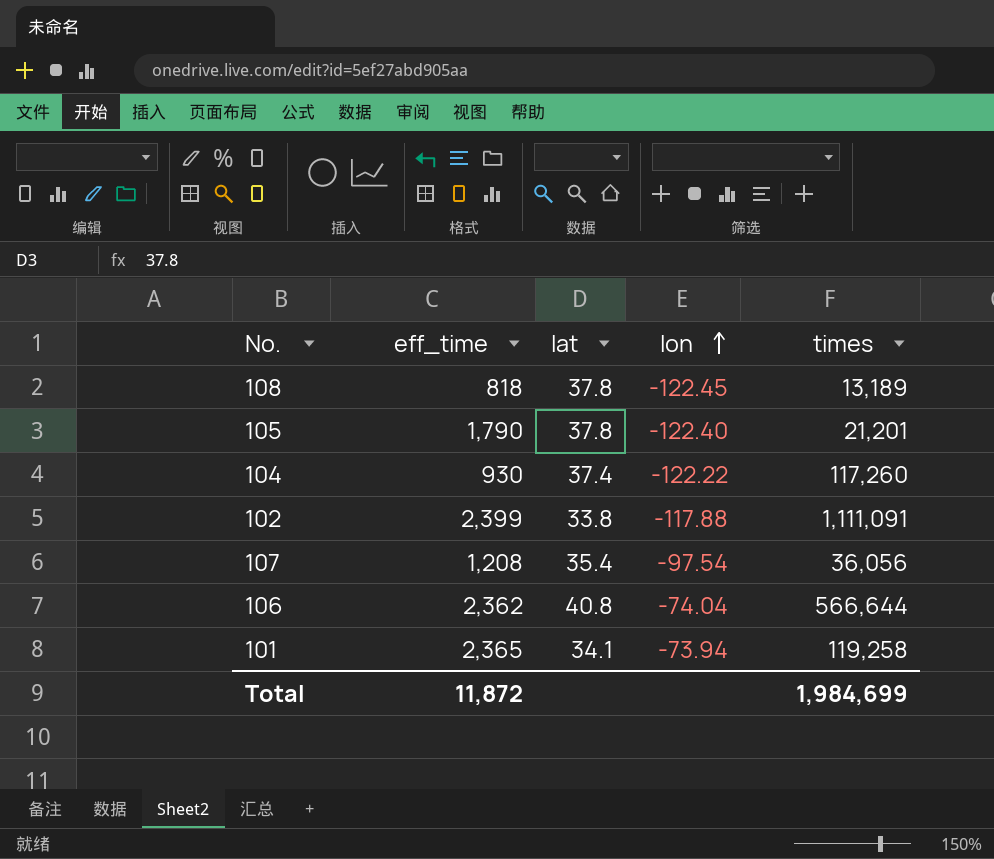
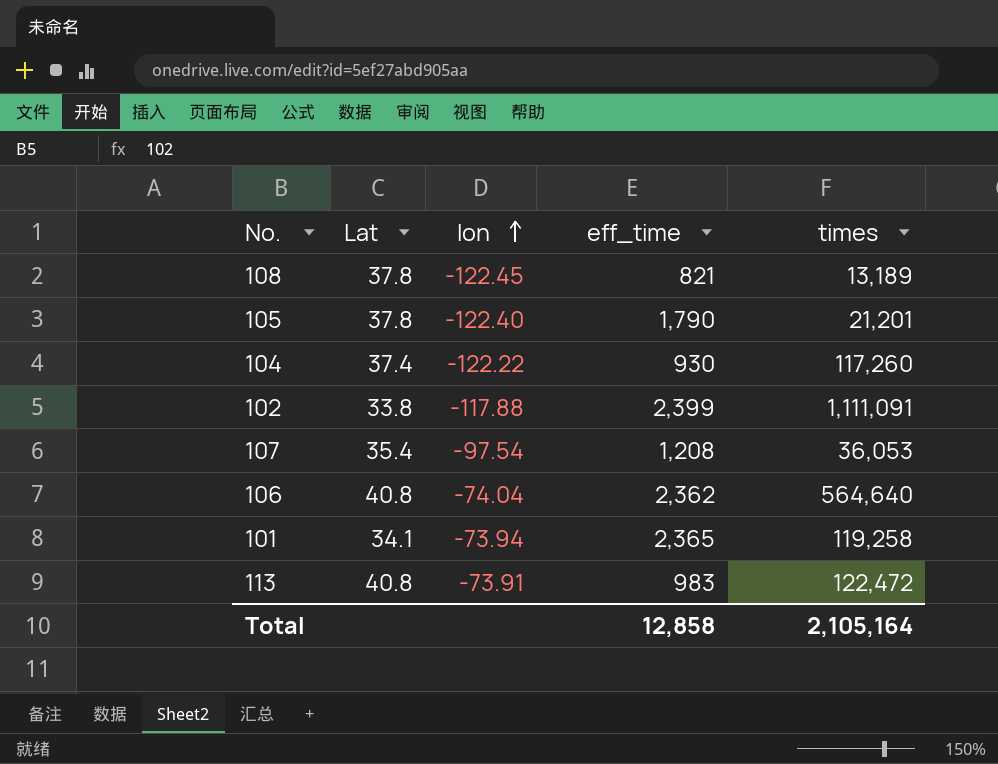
column name: lat -> Lat
column eff_time | position: 2 -> 4
108 | eff_time: 818 -> 821
107 | times: 36,056 -> 36,053
106 | times: 566,644 -> 564,640
row 113: none -> 40.8 | -73.91 | 983 | 122,472
Total | eff_time: 11,872 -> 12,858
Total | times: 1,984,699 -> 2,105,164

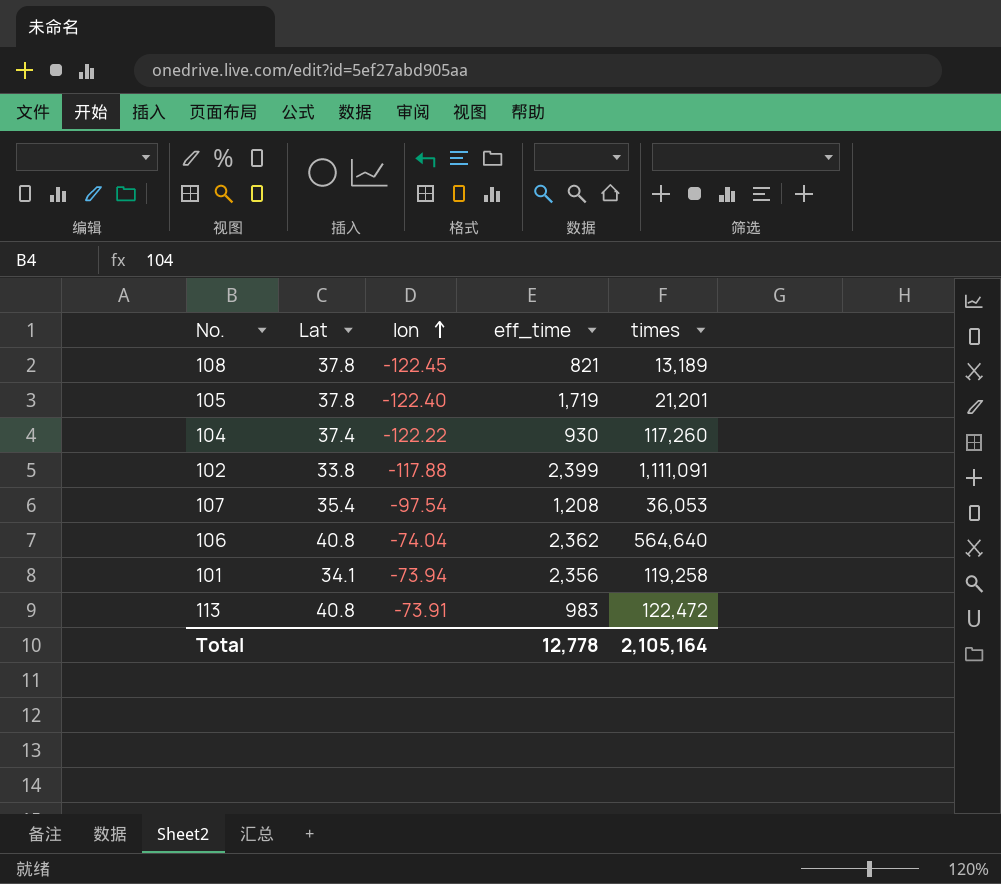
105 | eff_time: 1,790 -> 1,719
101 | eff_time: 2,365 -> 2,356
Total | eff_time: 12,858 -> 12,778

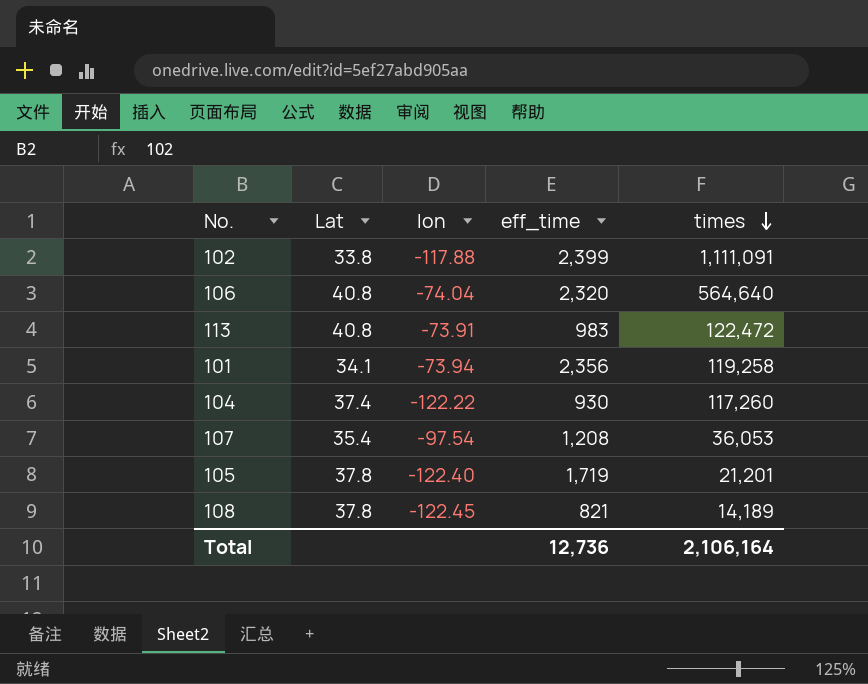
row order: lon ascending -> times descending
106 | eff_time: 2,362 -> 2,320
108 | times: 13,189 -> 14,189
Total | eff_time: 12,778 -> 12,736
Total | times: 2,105,164 -> 2,106,164

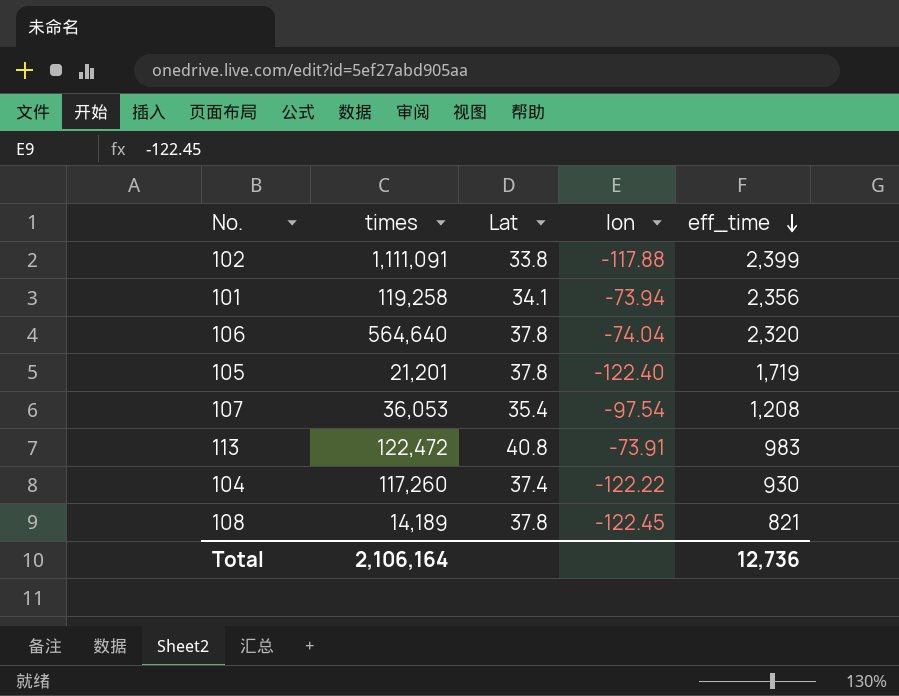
row order: times descending -> eff_time descending
column times | position: 5 -> 2
106 | Lat: 40.8 -> 37.8

